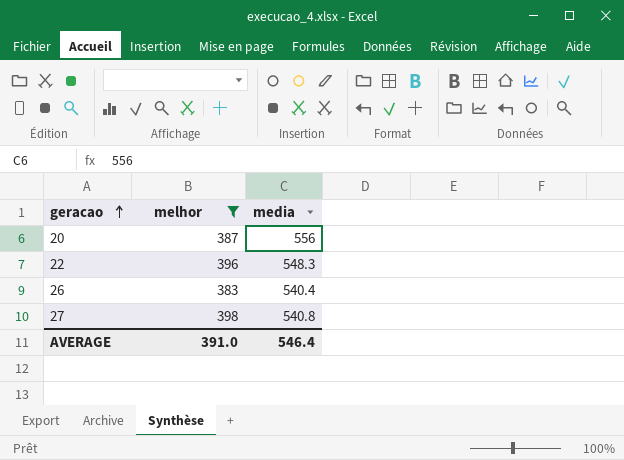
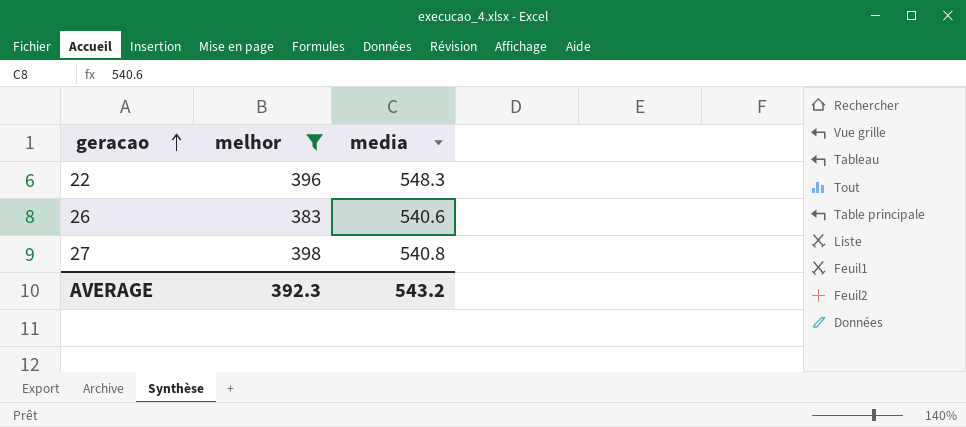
row 20: 387 | 556 -> none
26 | media: 540.4 -> 540.6
AVERAGE | melhor: 391.0 -> 392.3
AVERAGE | media: 546.4 -> 543.2

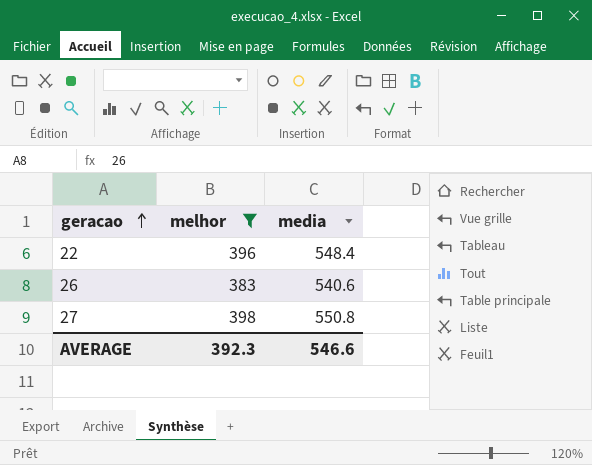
22 | media: 548.3 -> 548.4
27 | media: 540.8 -> 550.8
AVERAGE | media: 543.2 -> 546.6

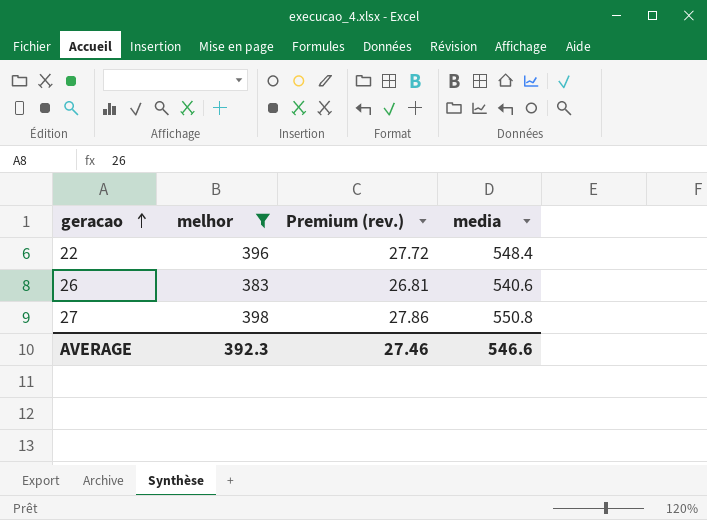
column Premium (rev.) | formula: none -> [melhor] * 0.07

